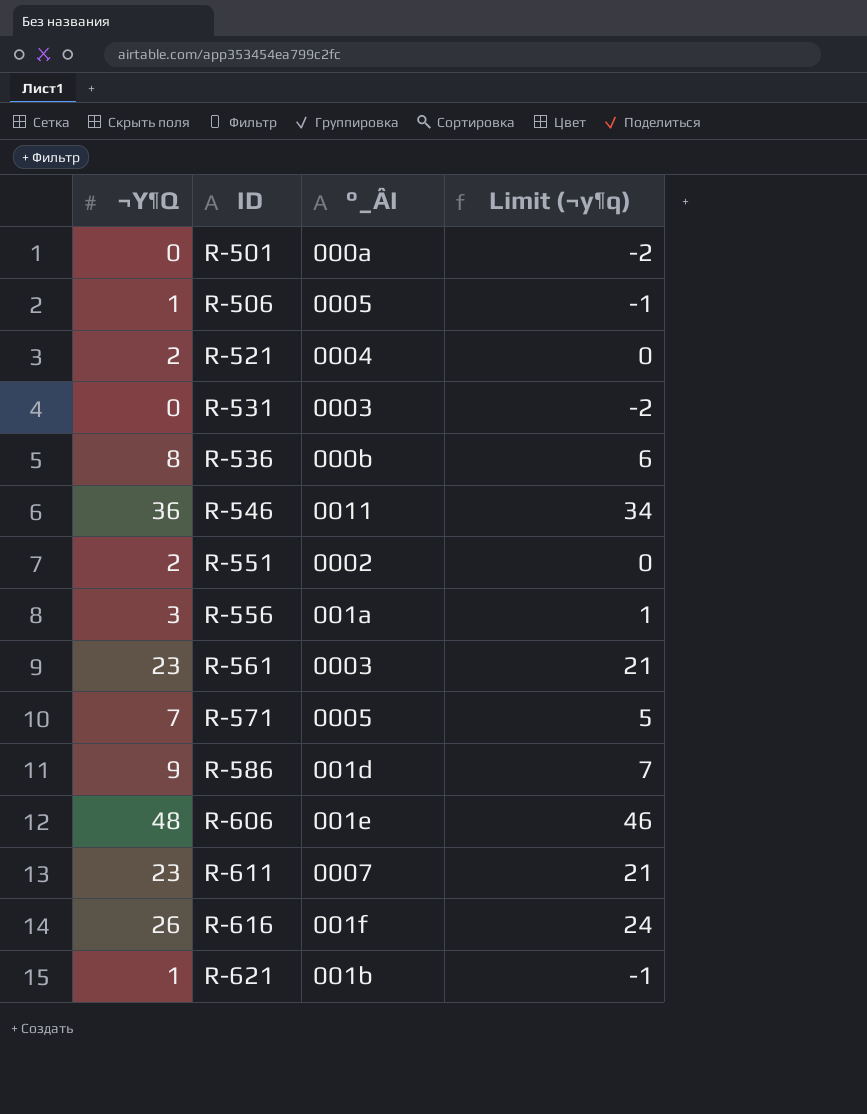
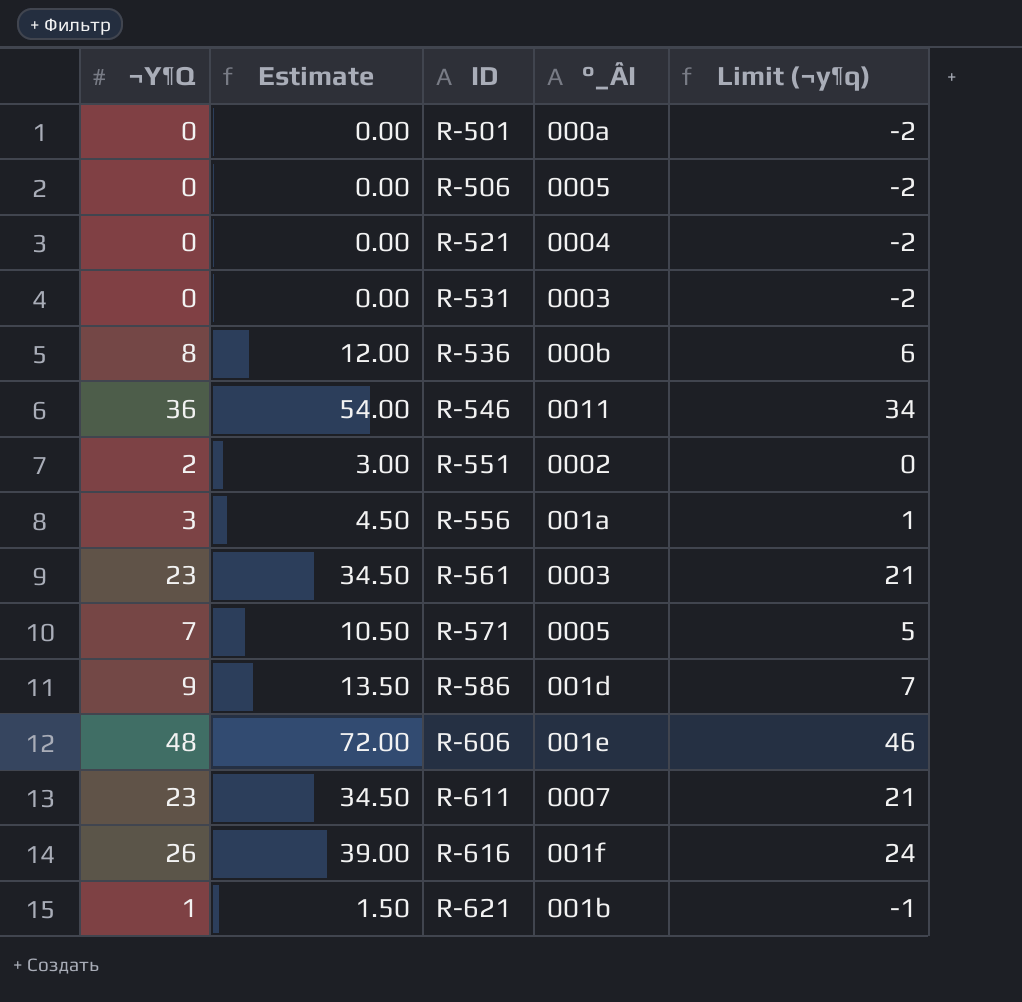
column Estimate | formula: none -> [¬Y¶Q] * 1.5
R-506 | ¬Y¶Q: 1 -> 0
R-506 | Limit (¬y¶q): -1 -> -2
R-521 | ¬Y¶Q: 2 -> 0
R-521 | Limit (¬y¶q): 0 -> -2

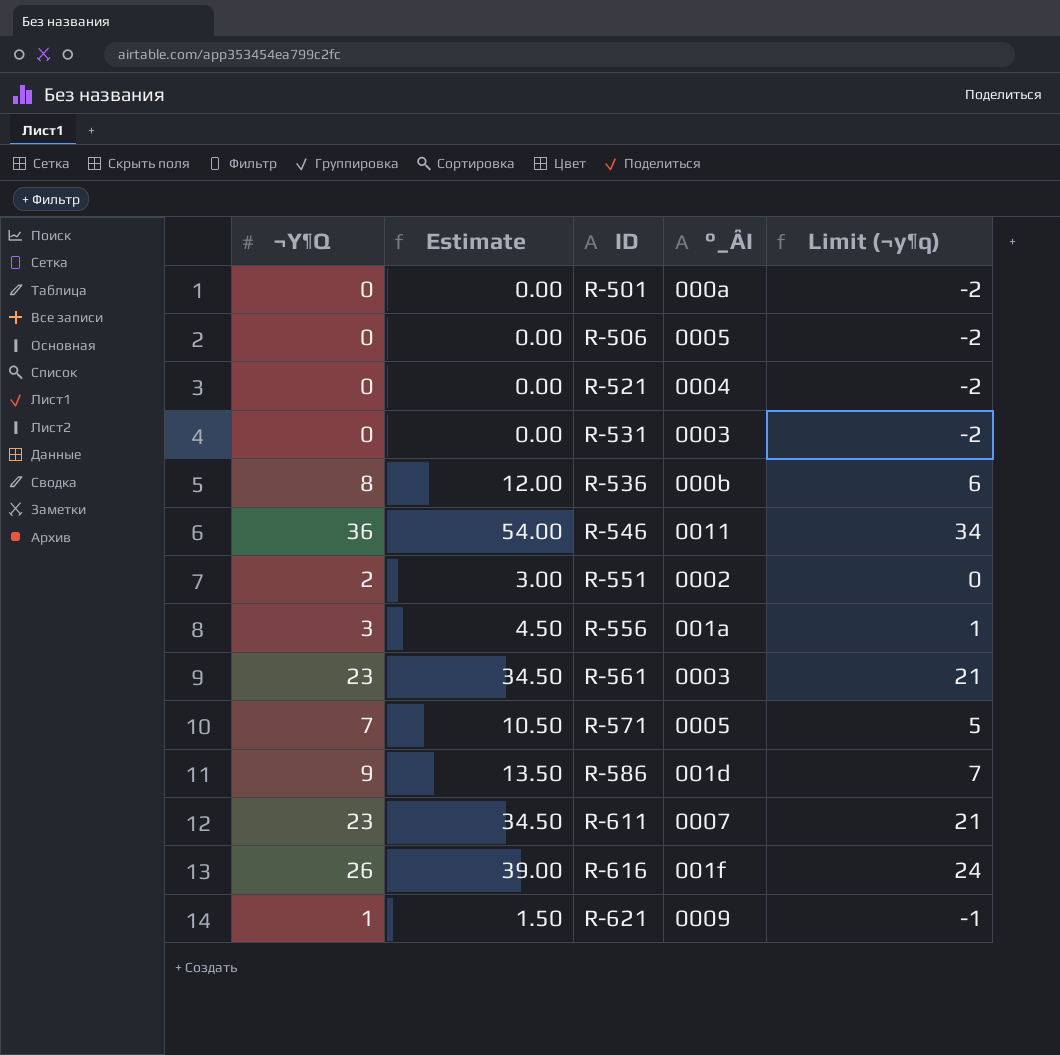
row R-606: 48 | 72.00 | 001e | 46 -> none
R-621 | °_ÂI: 001b -> 0009

